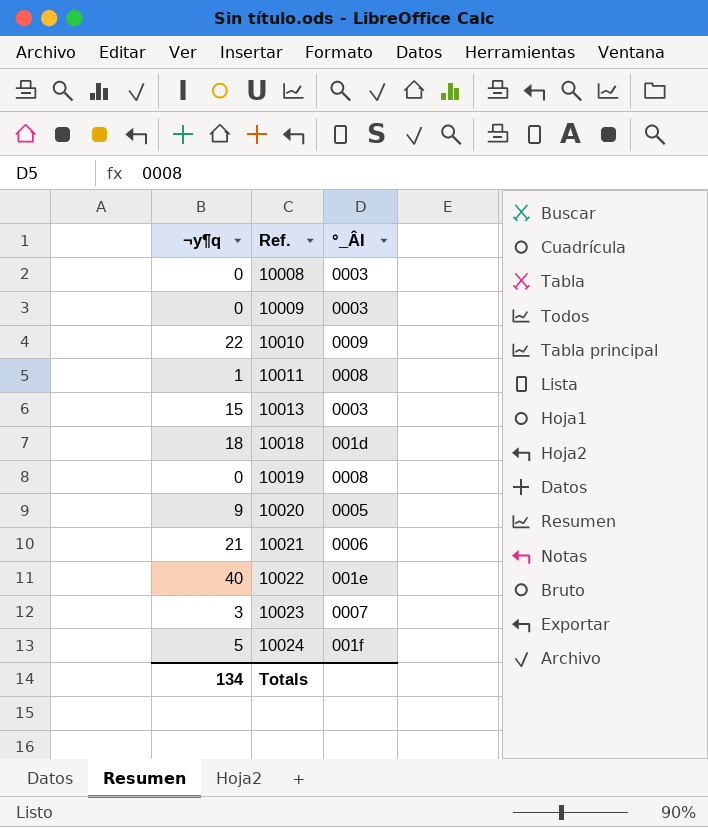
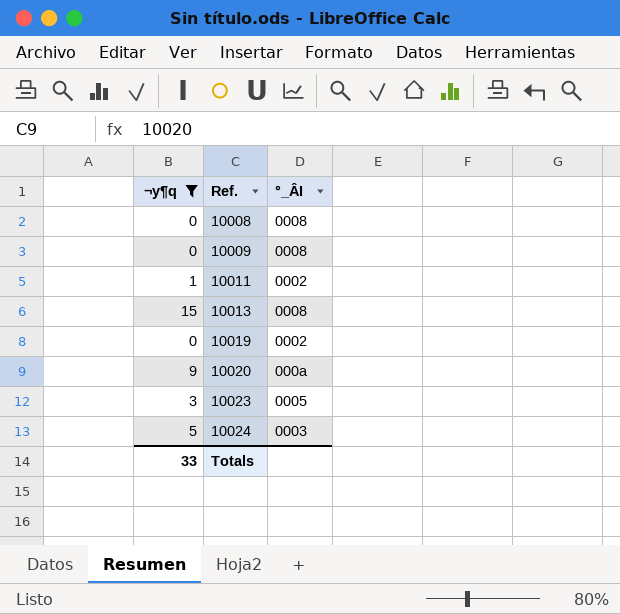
filter: none -> ¬y¶q <= 15
10008 | °_ÂI: 0003 -> 0008
10009 | °_ÂI: 0003 -> 0008
10011 | °_ÂI: 0008 -> 0002
10013 | °_ÂI: 0003 -> 0008
10019 | °_ÂI: 0008 -> 0002
10020 | °_ÂI: 0005 -> 000a
10023 | °_ÂI: 0007 -> 0005
10024 | °_ÂI: 001f -> 0003
Totals | ¬y¶q: 134 -> 33

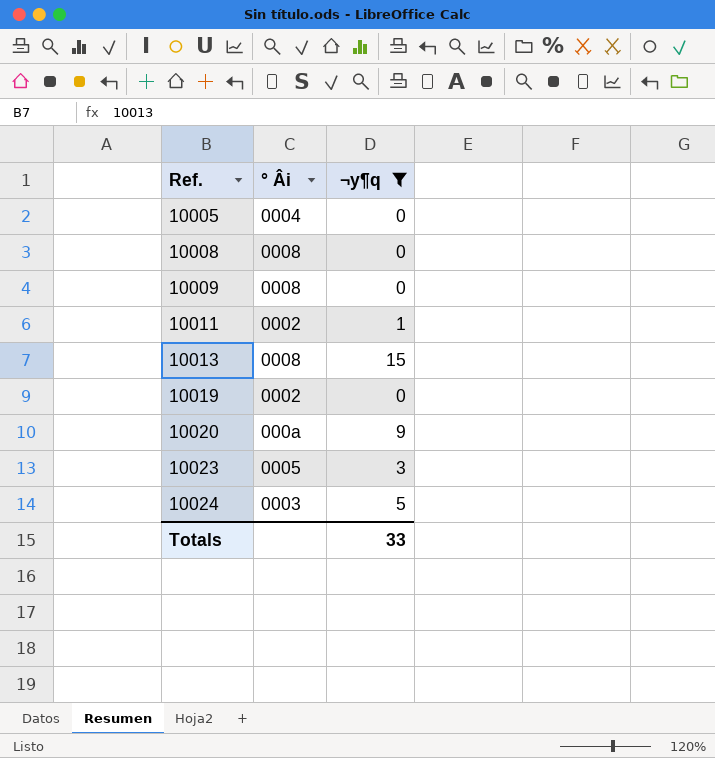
column name: °_ÂI -> ° Âi
column ¬y¶q | position: 1 -> 3
row 10005: none -> 0004 | 0

